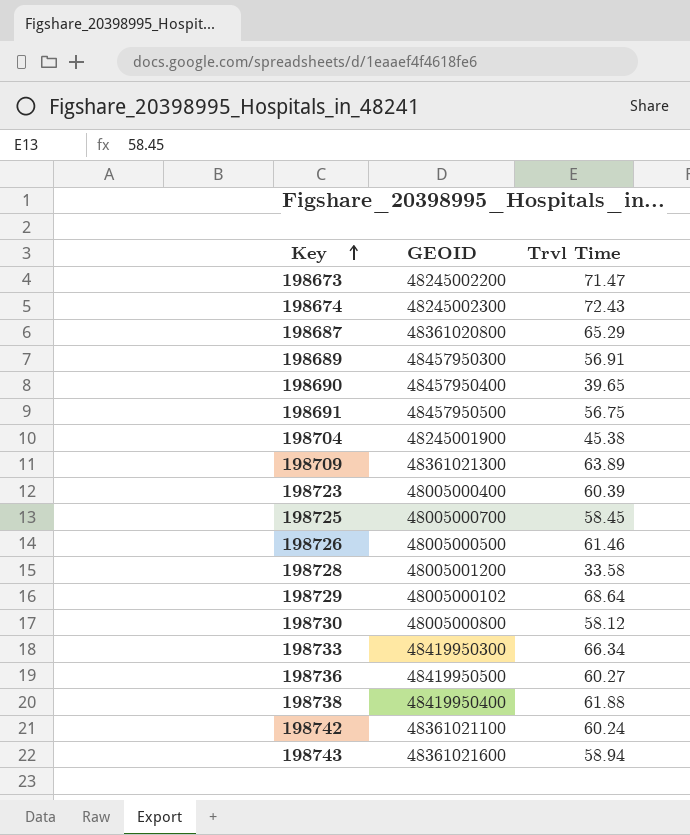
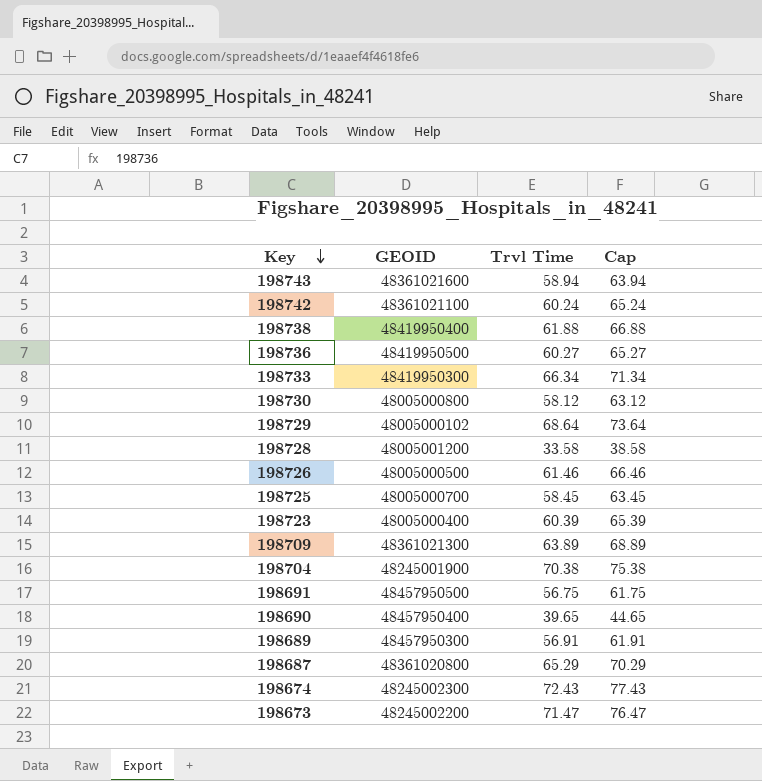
row order: Key ascending -> Key descending
column Cap | formula: none -> [Trvl Time] + 5
198704 | Trvl Time: 45.38 -> 70.38

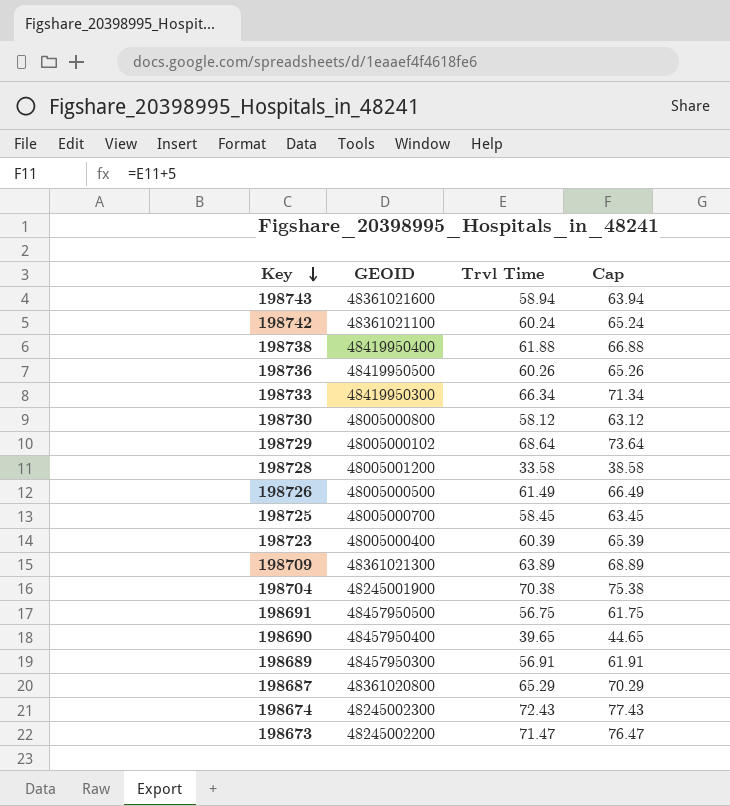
198736 | Trvl Time: 60.27 -> 60.26
198736 | Cap: 65.27 -> 65.26
198726 | Trvl Time: 61.46 -> 61.49
198726 | Cap: 66.46 -> 66.49

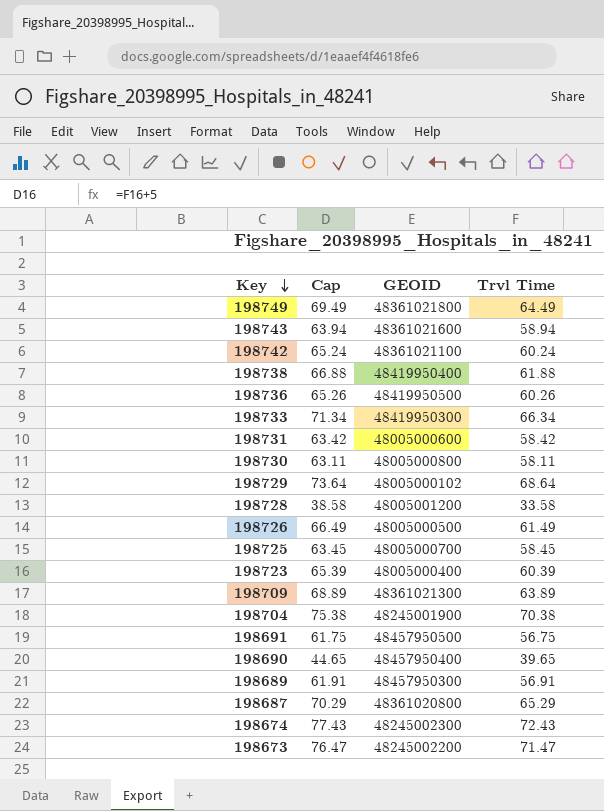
column Cap | position: 4 -> 2
row 198749: none -> 69.49 | 48361021800 | 64.49
row 198731: none -> 63.42 | 48005000600 | 58.42
198730 | Cap: 63.12 -> 63.11
198730 | Trvl Time: 58.12 -> 58.11

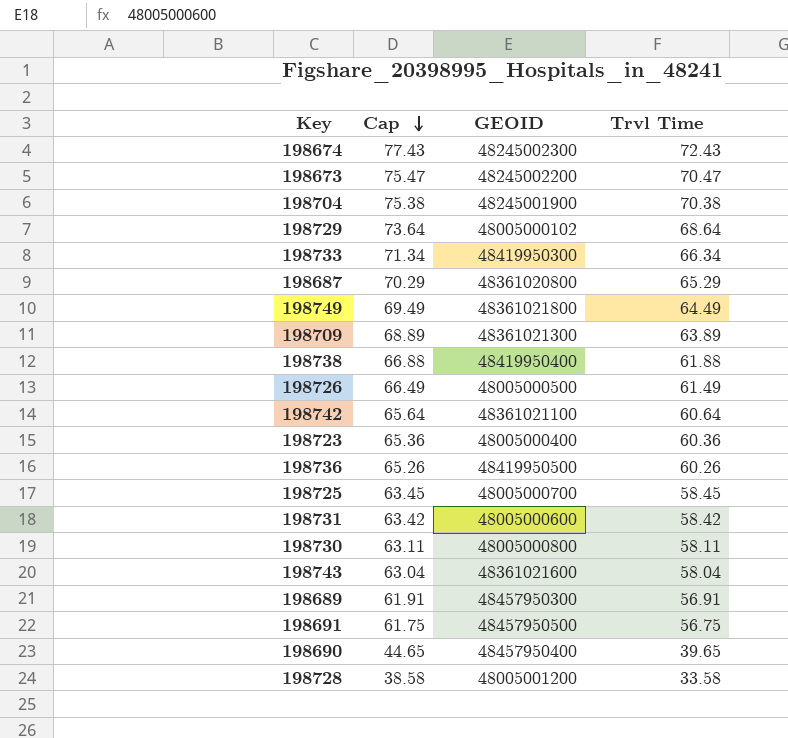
row order: Key descending -> Cap descending
198673 | Cap: 76.47 -> 75.47
198673 | Trvl Time: 71.47 -> 70.47
198742 | Cap: 65.24 -> 65.64
198742 | Trvl Time: 60.24 -> 60.64
198723 | Cap: 65.39 -> 65.36
198723 | Trvl Time: 60.39 -> 60.36
198743 | Cap: 63.94 -> 63.04
198743 | Trvl Time: 58.94 -> 58.04

